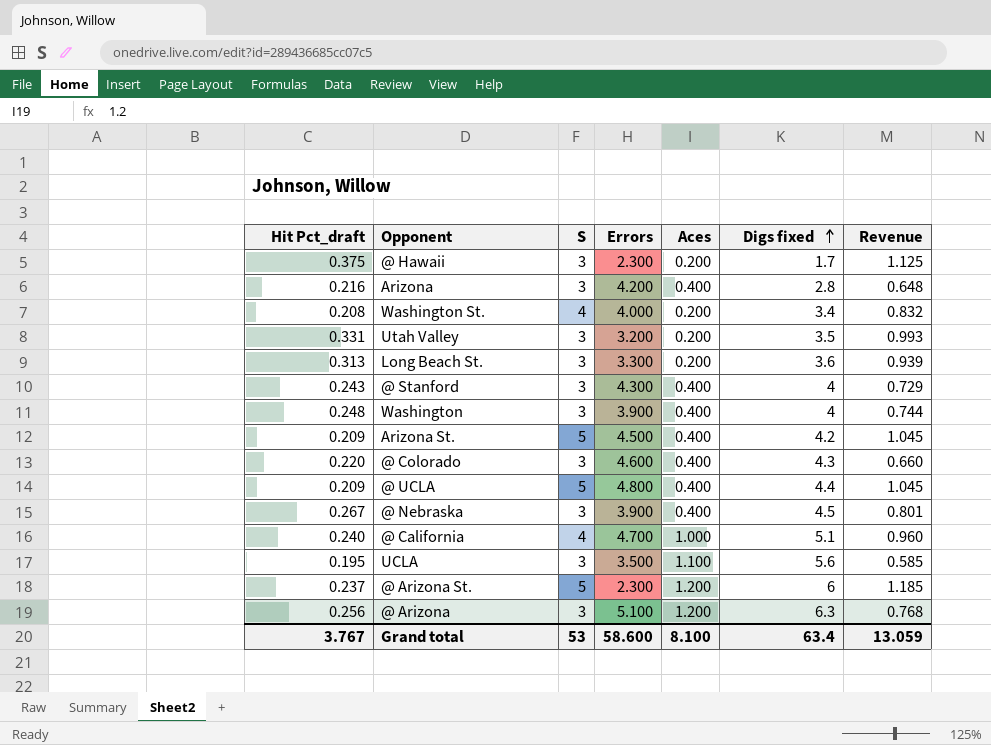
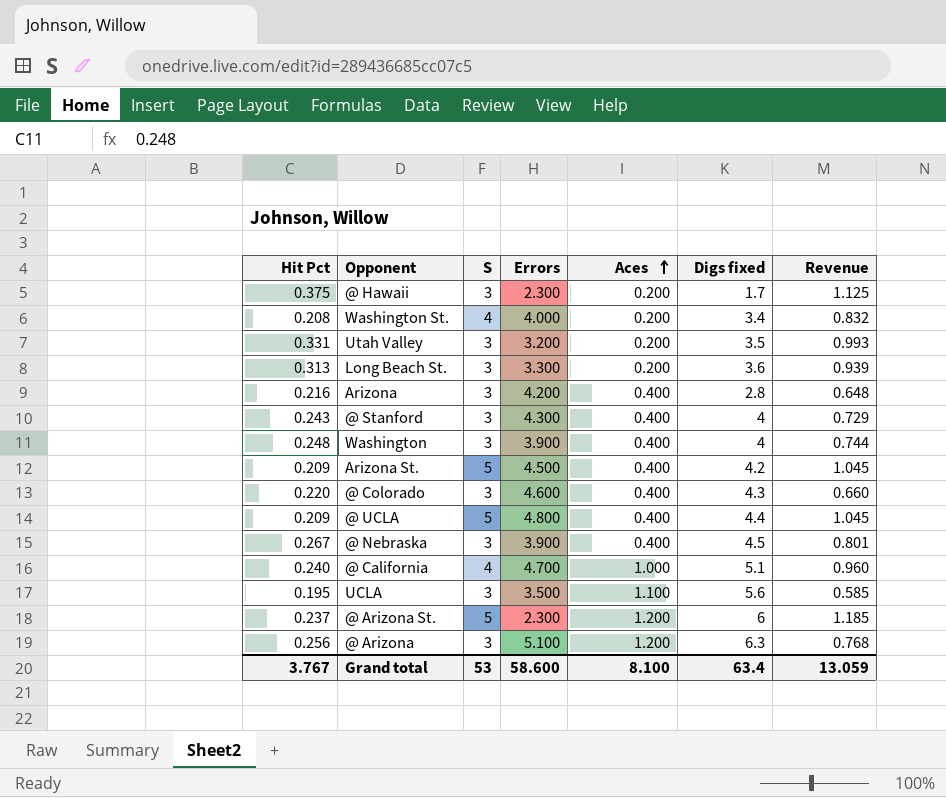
row order: Digs fixed ascending -> Aces ascending
column name: Hit Pct_draft -> Hit Pct

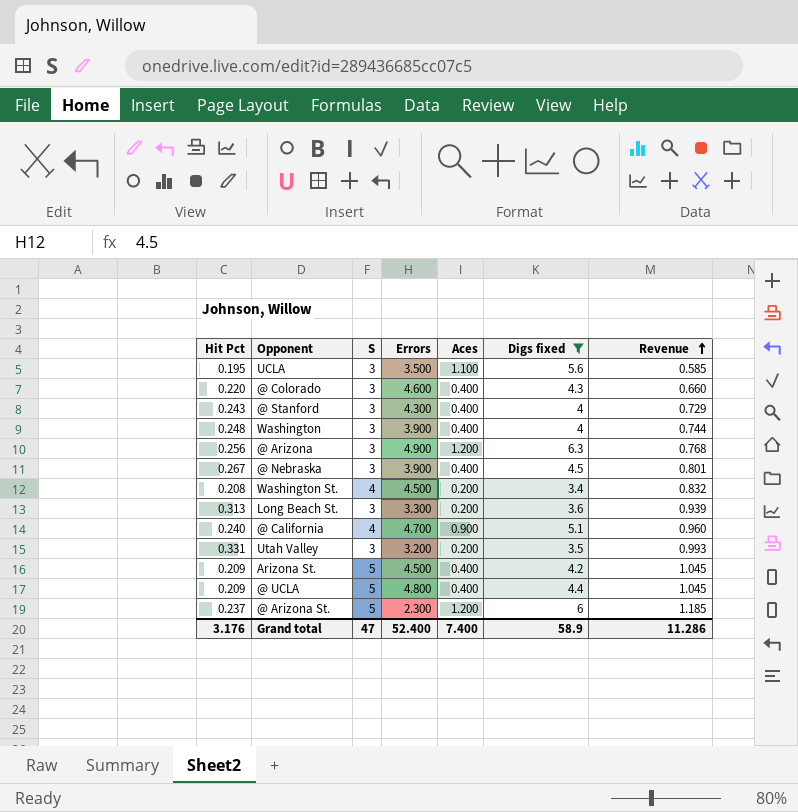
filter: none -> Digs fixed >= 3.4
row order: Aces ascending -> Revenue ascending
@ Arizona | Errors: 5.100 -> 4.900
Washington St. | Errors: 4.000 -> 4.500
@ California | Aces: 1.000 -> 0.900
Grand total | Hit Pct: 3.767 -> 3.176
Grand total | S: 53 -> 47
Grand total | Errors: 58.600 -> 52.400
Grand total | Aces: 8.100 -> 7.400
Grand total | Digs fixed: 63.4 -> 58.9
Grand total | Revenue: 13.059 -> 11.286

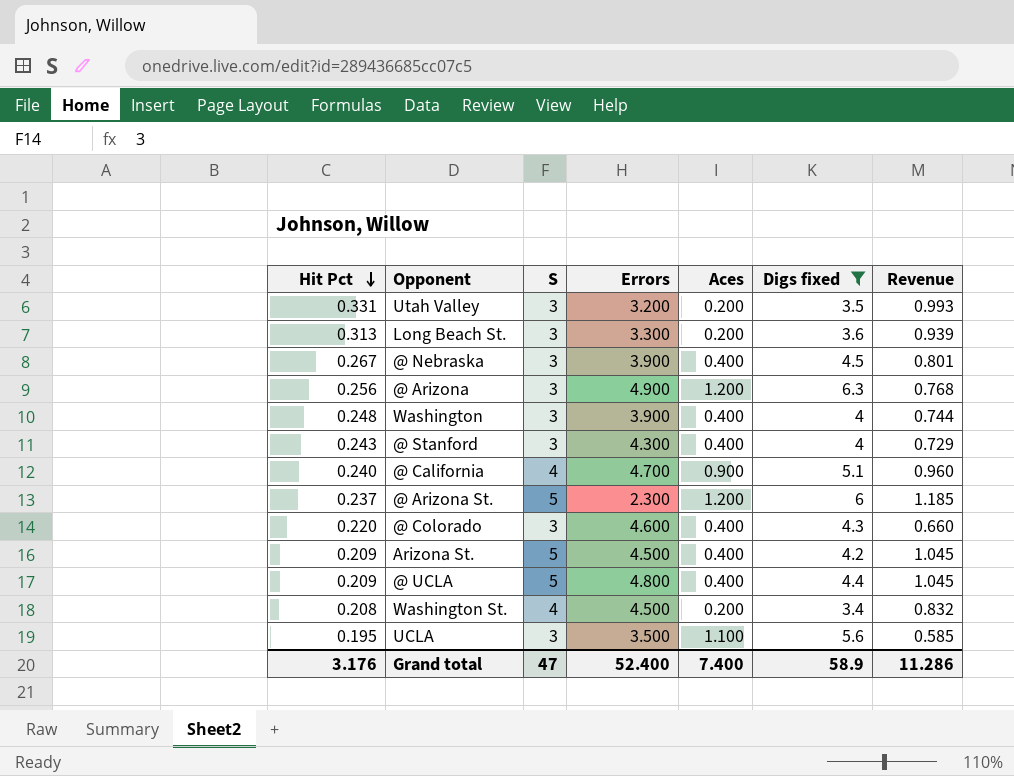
row order: Revenue ascending -> Hit Pct descending

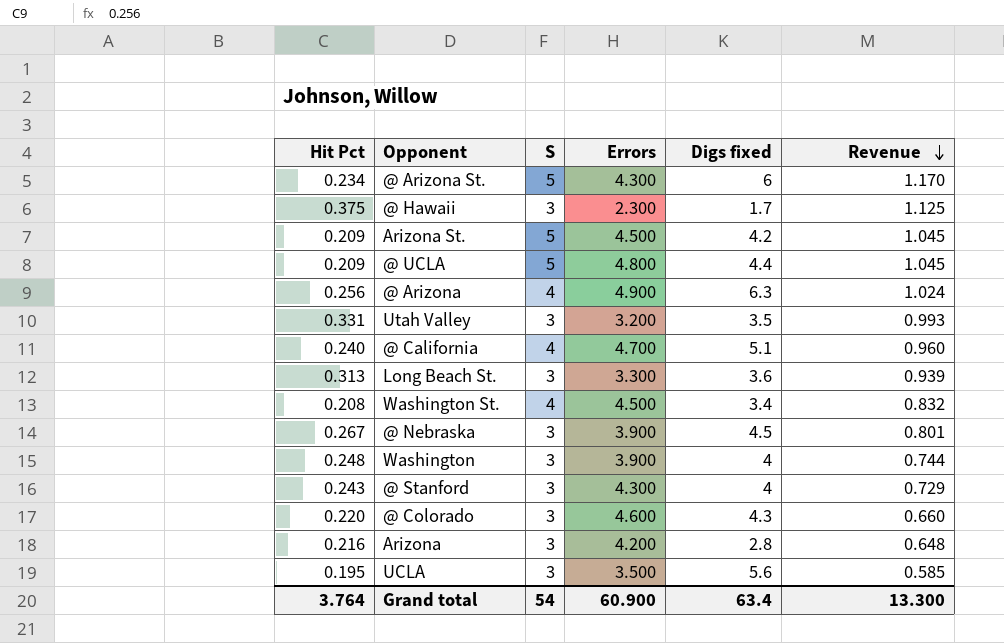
filter: Digs fixed >= 3.4 -> none
row order: Hit Pct descending -> Revenue descending
column Aces | position: 5 -> none
@ Arizona St. | Hit Pct: 0.237 -> 0.234
@ Arizona St. | Errors: 2.300 -> 4.300
@ Arizona St. | Revenue: 1.185 -> 1.170
@ Arizona | S: 3 -> 4
@ Arizona | Revenue: 0.768 -> 1.024
Grand total | Hit Pct: 3.176 -> 3.764
Grand total | S: 47 -> 54
Grand total | Errors: 52.400 -> 60.900
Grand total | Digs fixed: 58.9 -> 63.4
Grand total | Revenue: 11.286 -> 13.300

